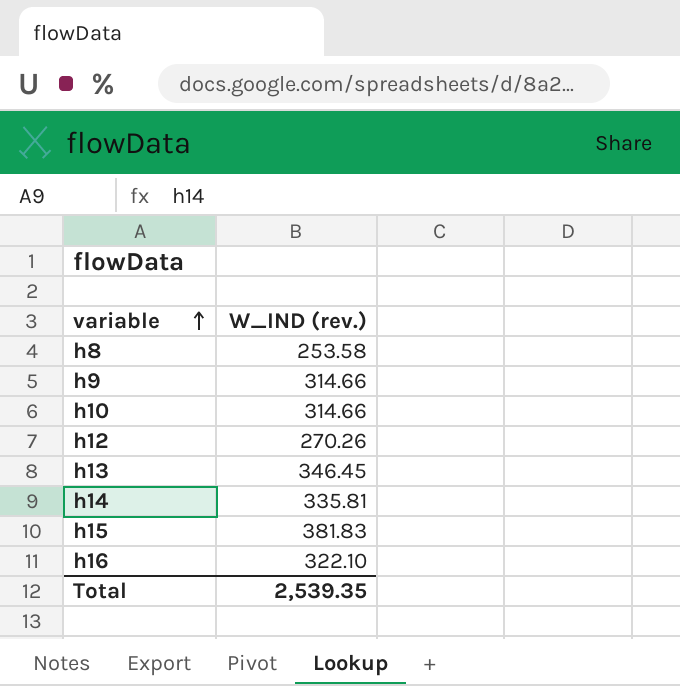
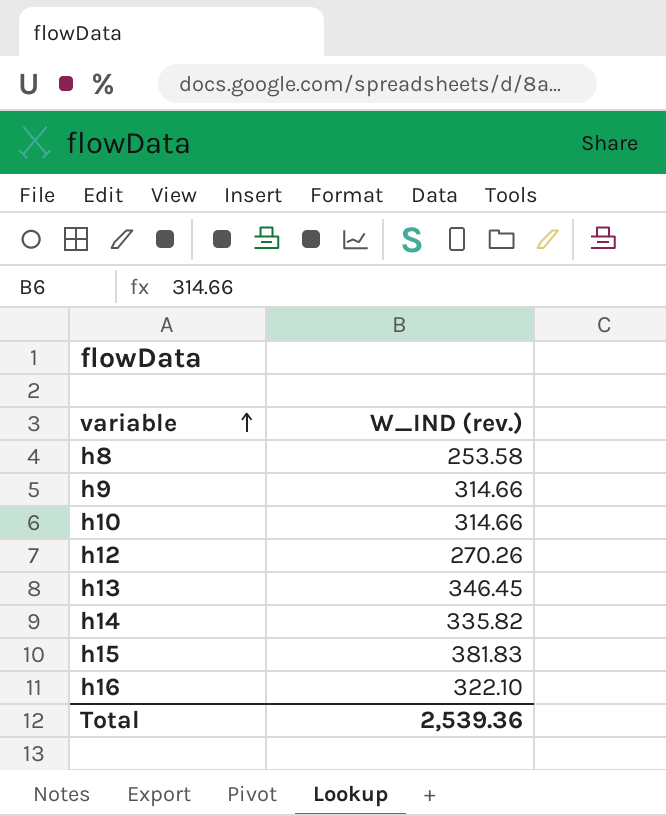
h14 | W_IND (rev.): 335.81 -> 335.82
Total | W_IND (rev.): 2,539.35 -> 2,539.36

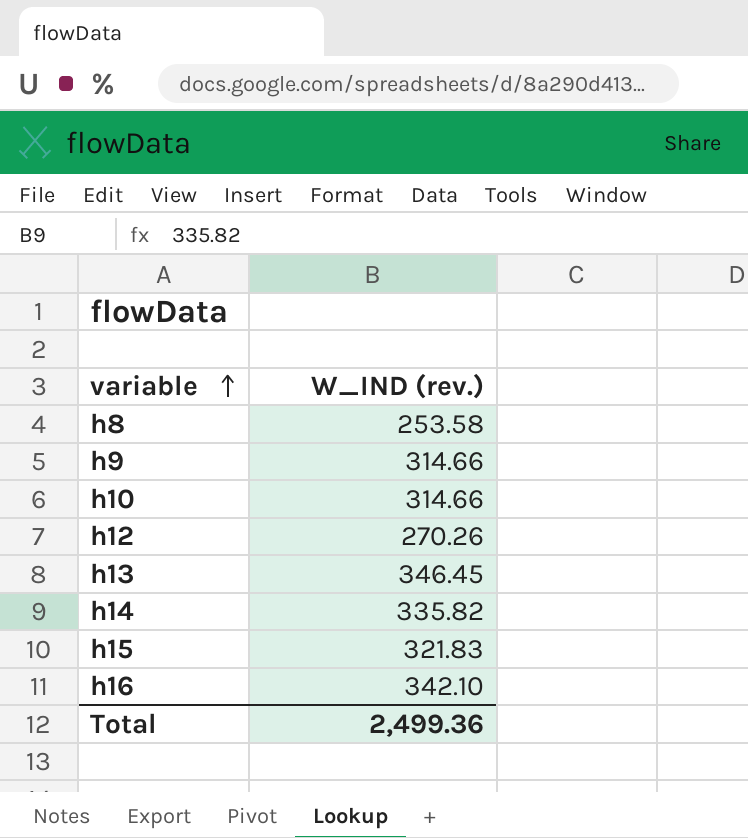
h15 | W_IND (rev.): 381.83 -> 321.83
h16 | W_IND (rev.): 322.10 -> 342.10
Total | W_IND (rev.): 2,539.36 -> 2,499.36

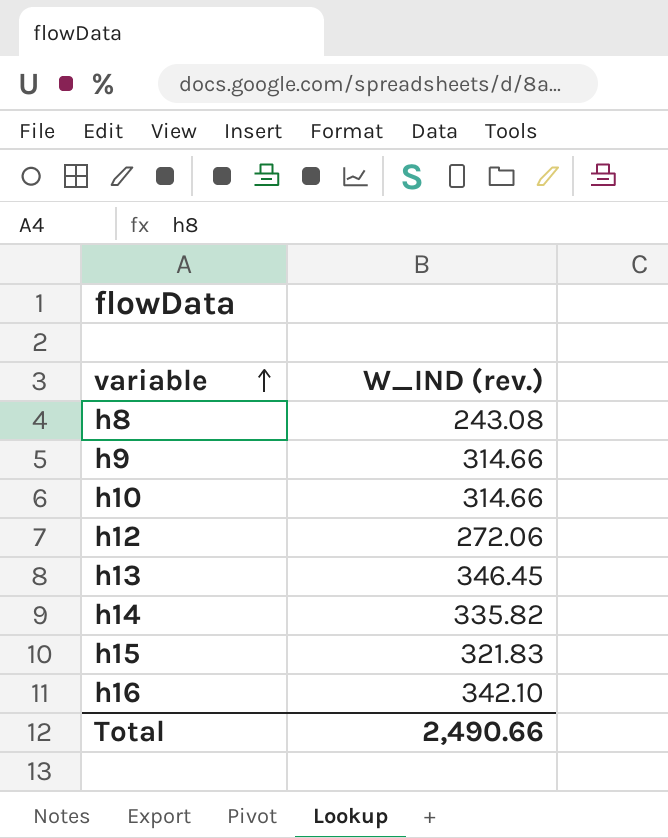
h8 | W_IND (rev.): 253.58 -> 243.08
h12 | W_IND (rev.): 270.26 -> 272.06
Total | W_IND (rev.): 2,499.36 -> 2,490.66

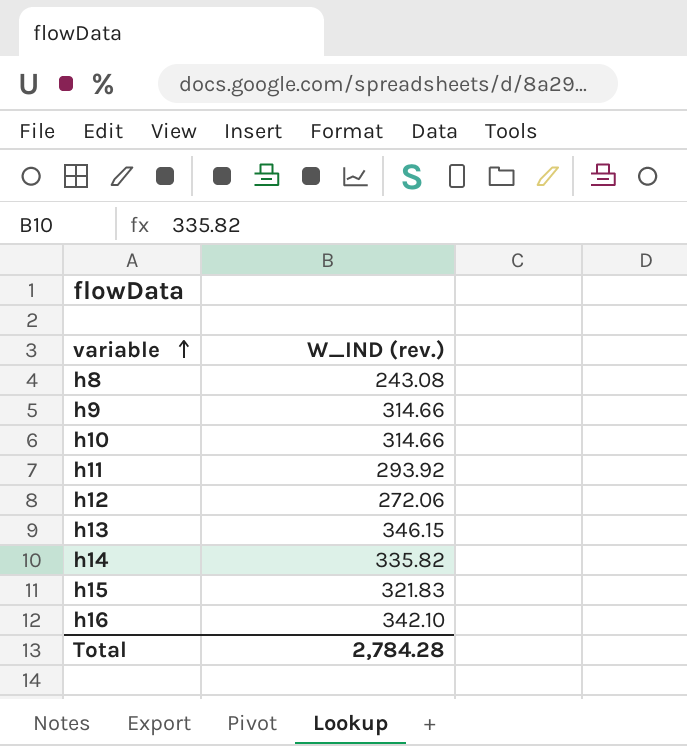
row h11: none -> 293.92
h13 | W_IND (rev.): 346.45 -> 346.15
Total | W_IND (rev.): 2,490.66 -> 2,784.28

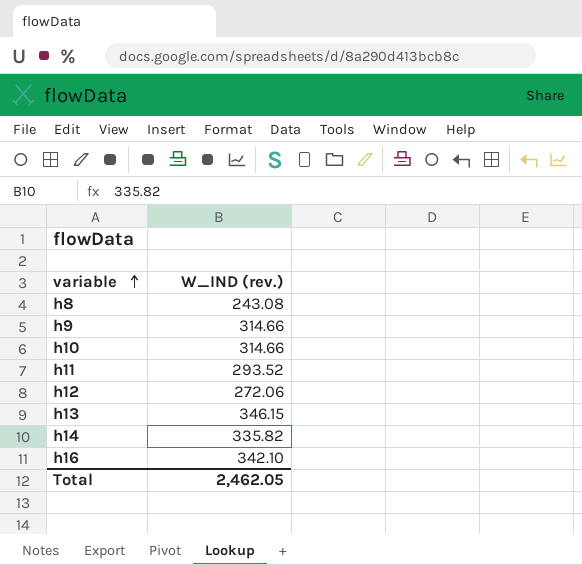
row h15: 321.83 -> none
h11 | W_IND (rev.): 293.92 -> 293.52
Total | W_IND (rev.): 2,784.28 -> 2,462.05

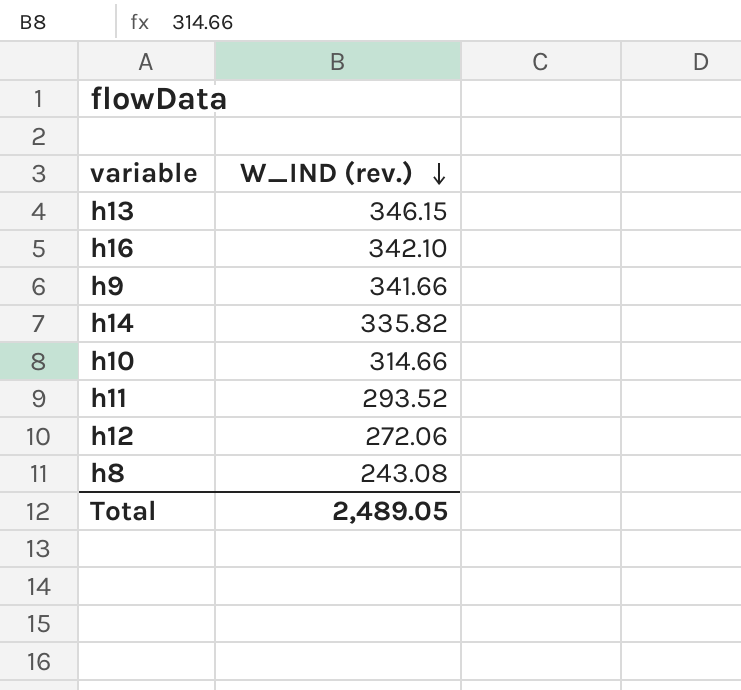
row order: variable ascending -> W_IND (rev.) descending
h9 | W_IND (rev.): 314.66 -> 341.66
Total | W_IND (rev.): 2,462.05 -> 2,489.05

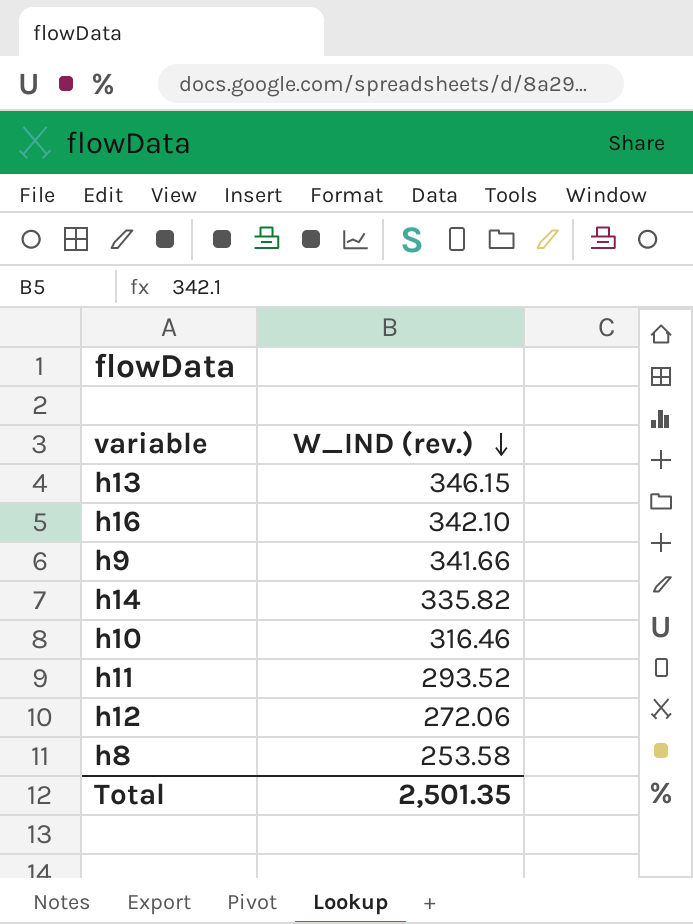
h10 | W_IND (rev.): 314.66 -> 316.46
h8 | W_IND (rev.): 243.08 -> 253.58
Total | W_IND (rev.): 2,489.05 -> 2,501.35

